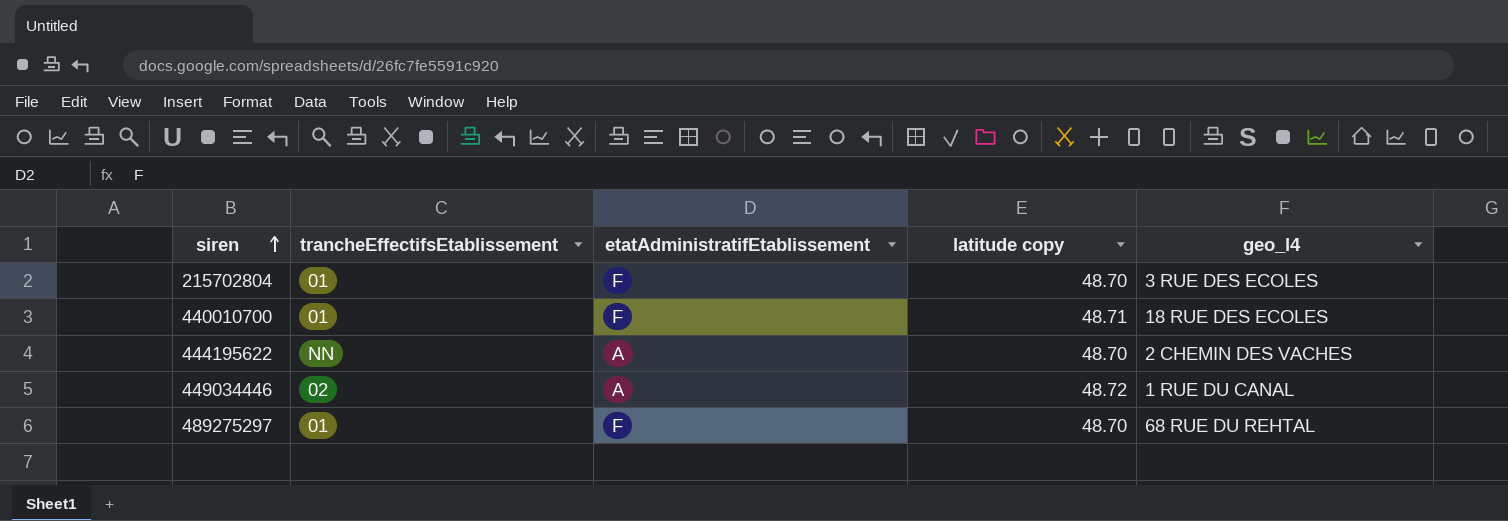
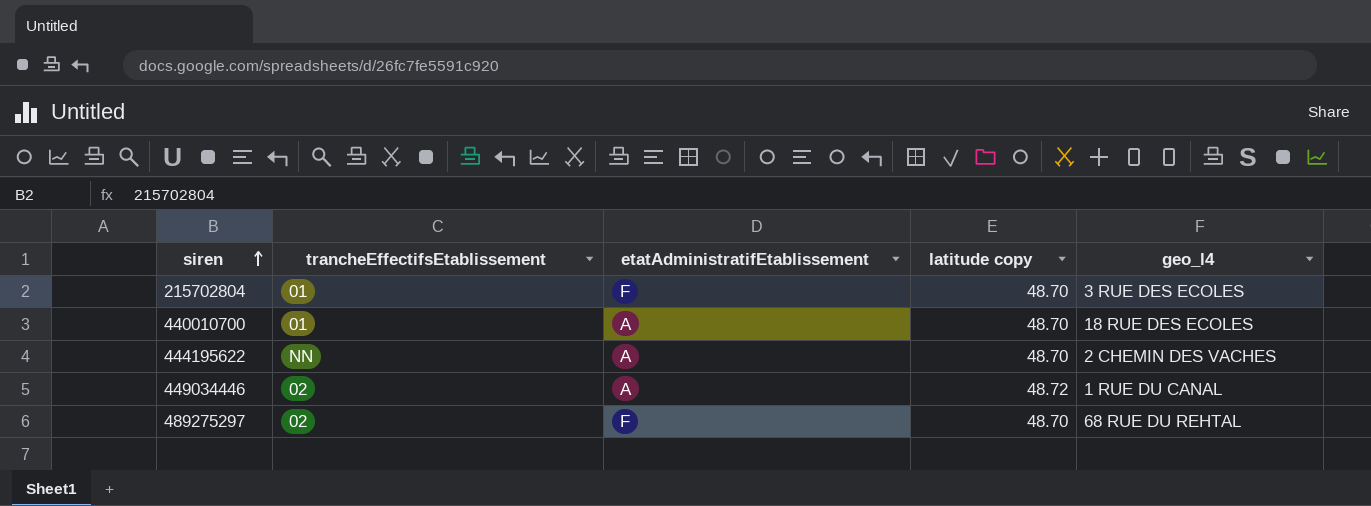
440010700 | etatAdministratifEtablissement: F -> A
440010700 | latitude copy: 48.71 -> 48.70
489275297 | trancheEffectifsEtablissement: 01 -> 02

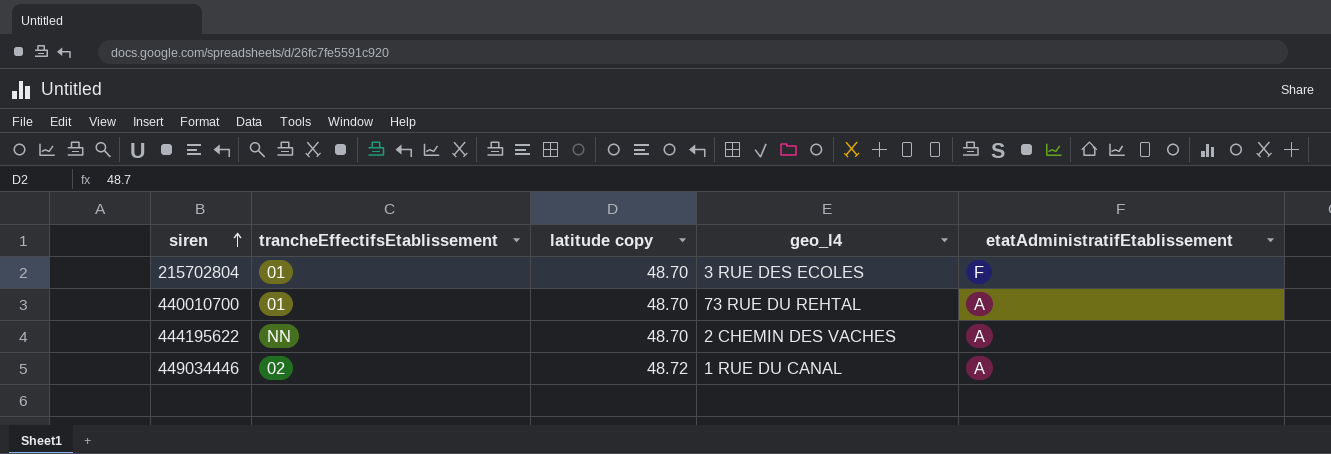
column etatAdministratifEtablissement | position: 3 -> 5
row 489275297: 02 | F | 48.70 | 68 RUE DU REHTAL -> none
440010700 | geo_l4: 18 RUE DES ECOLES -> 73 RUE DU REHTAL

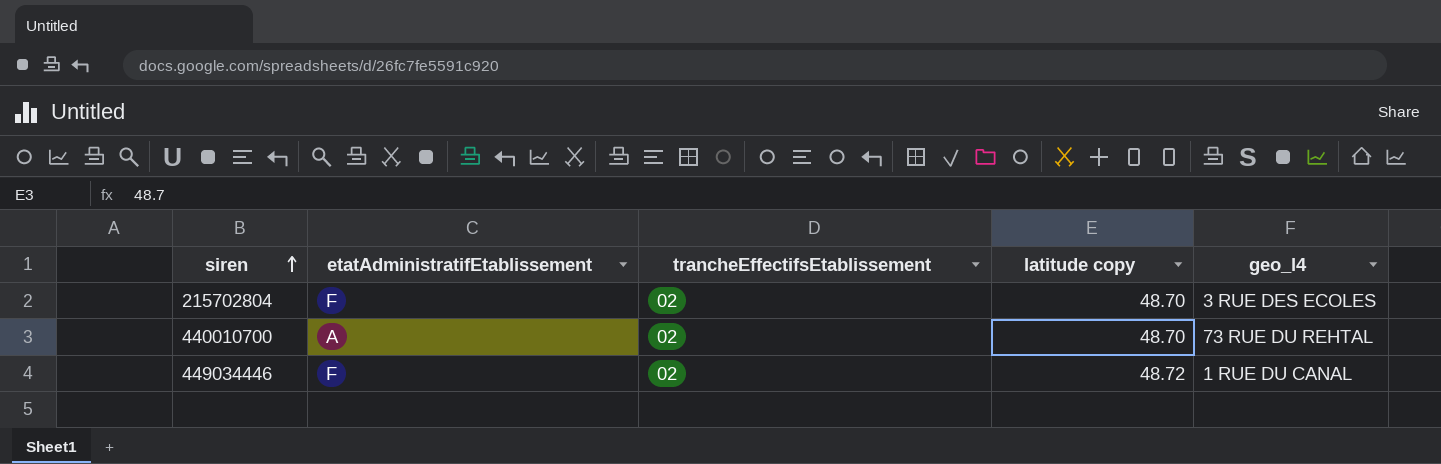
column etatAdministratifEtablissement | position: 5 -> 2
row 444195622: NN | 48.70 | 2 CHEMIN DES VACHES | A -> none
215702804 | trancheEffectifsEtablissement: 01 -> 02
440010700 | trancheEffectifsEtablissement: 01 -> 02
449034446 | etatAdministratifEtablissement: A -> F

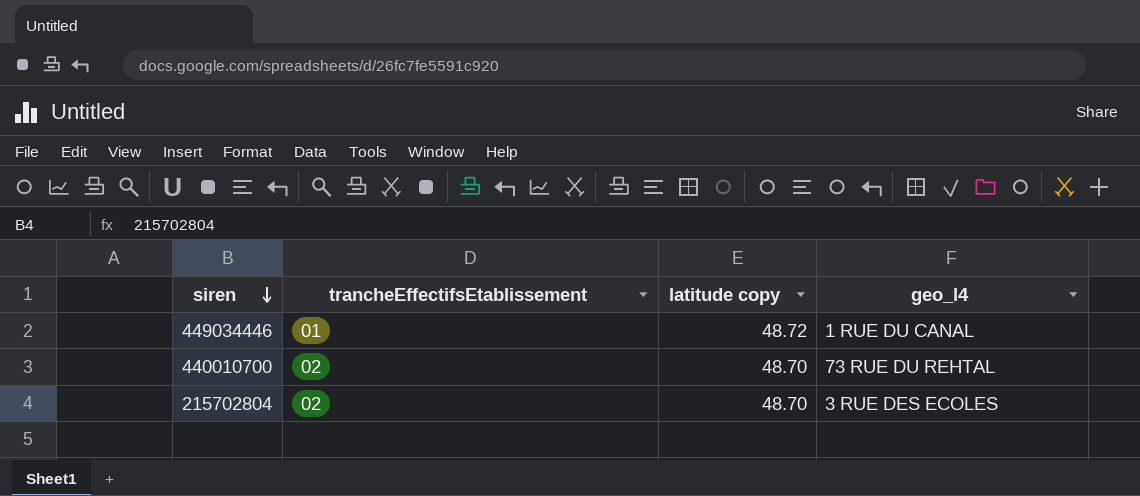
row order: siren ascending -> siren descending
column etatAdministratifEtablissement | position: 2 -> none
449034446 | trancheEffectifsEtablissement: 02 -> 01

